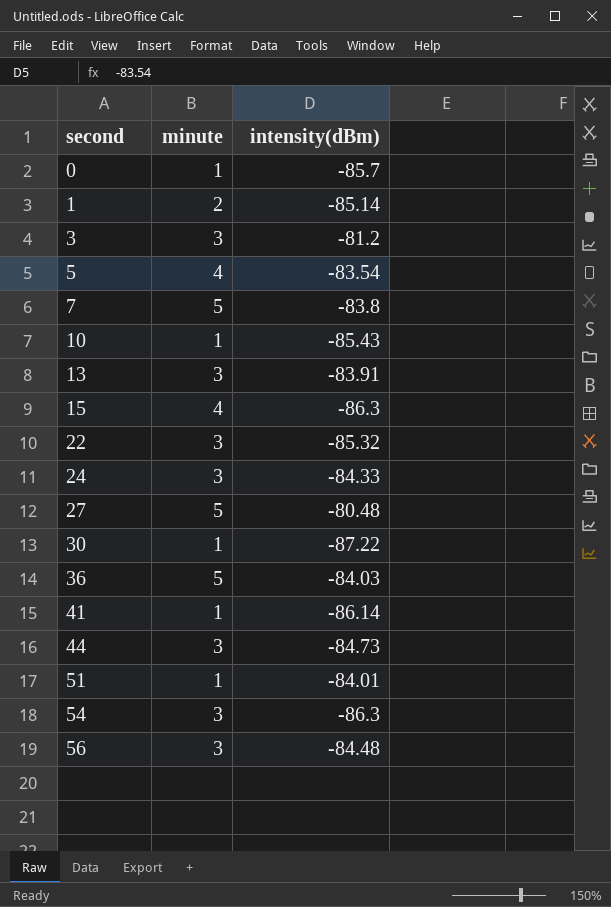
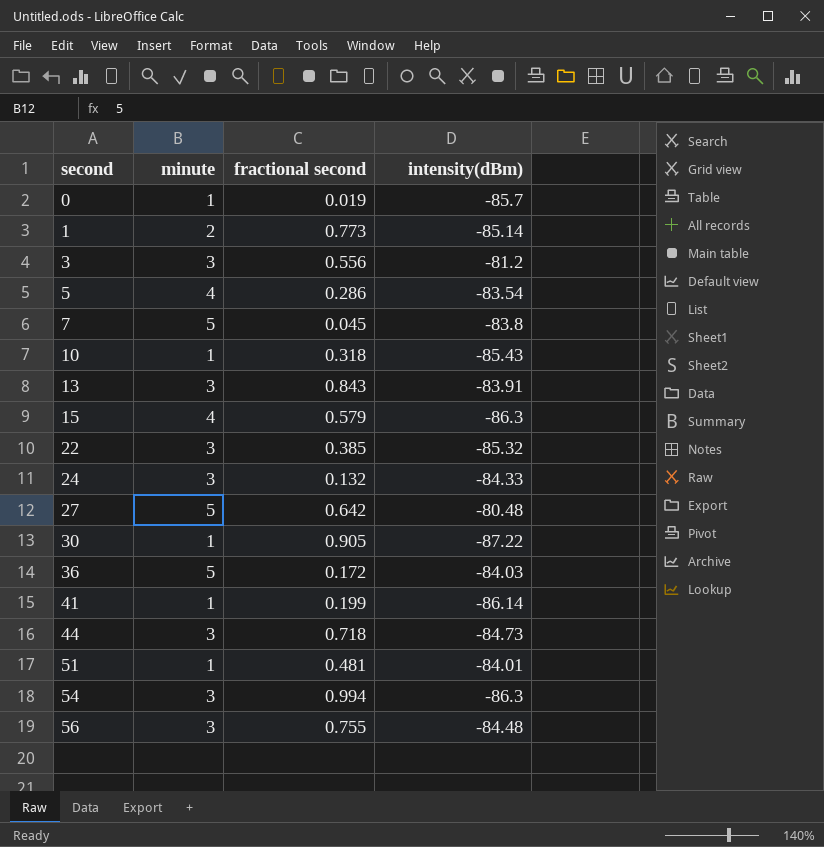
column fractional second | position: none -> 3

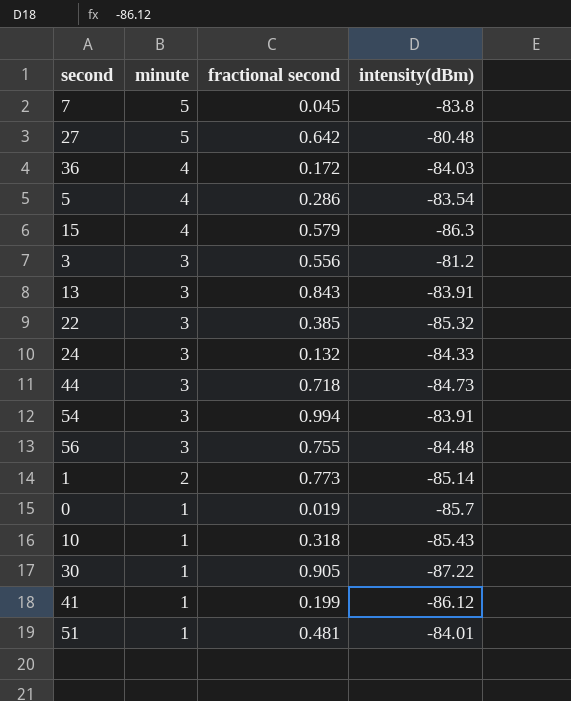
row order: second ascending -> minute descending
36 | minute: 5 -> 4
54 | intensity(dBm): -86.3 -> -83.91
41 | intensity(dBm): -86.14 -> -86.12

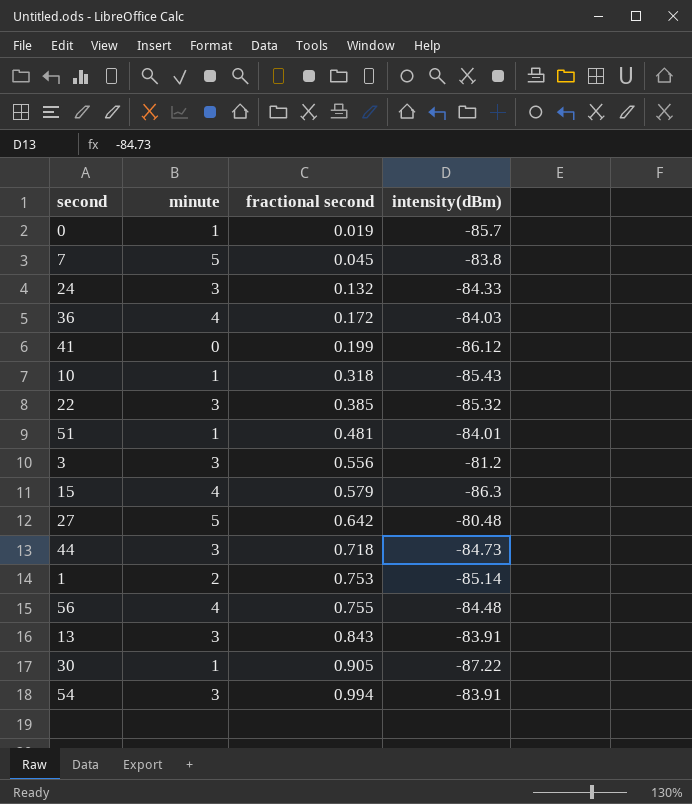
row order: minute descending -> fractional second ascending
row 5: 4 | 0.286 | -83.54 -> none
41 | minute: 1 -> 0
1 | fractional second: 0.773 -> 0.753
56 | minute: 3 -> 4

